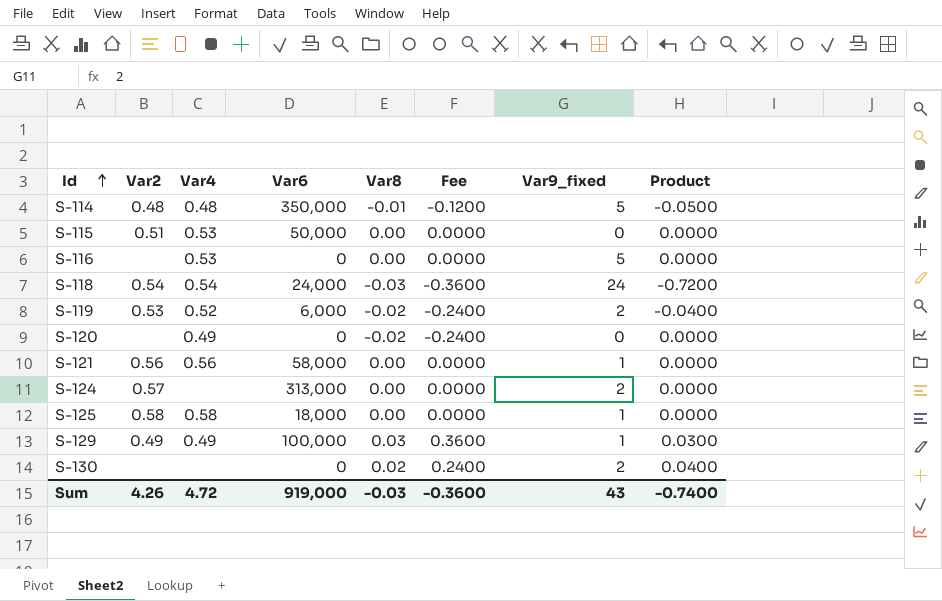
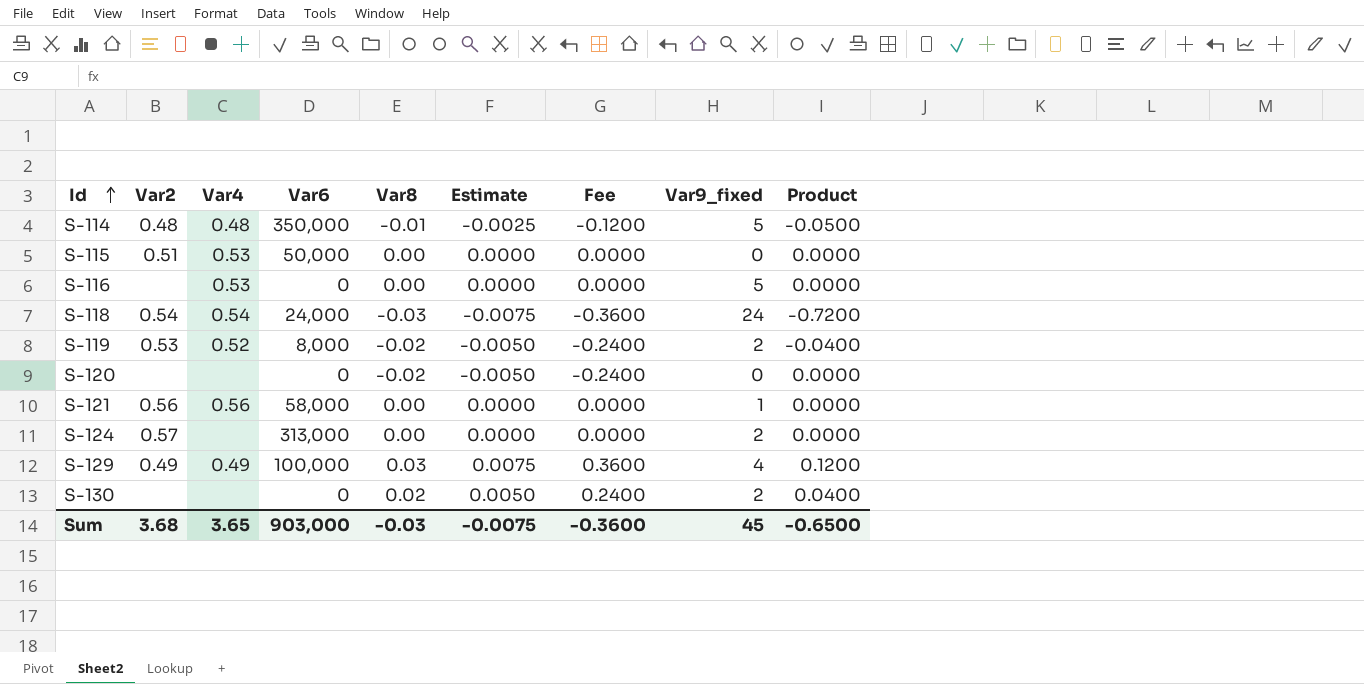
column Estimate | formula: none -> [Var8] * 0.25
row S-125: 0.58 | 0.58 | 18,000 | 0.00 | 0.0000 | 1 | 0.0000 -> none
S-119 | Var6: 6,000 -> 8,000
S-120 | Var4: 0.49 -> none
S-129 | Var9_fixed: 1 -> 4
S-129 | Product: 0.0300 -> 0.1200
Sum | Var2: 4.26 -> 3.68
Sum | Var4: 4.72 -> 3.65
Sum | Var6: 919,000 -> 903,000
Sum | Var9_fixed: 43 -> 45
Sum | Product: -0.7400 -> -0.6500

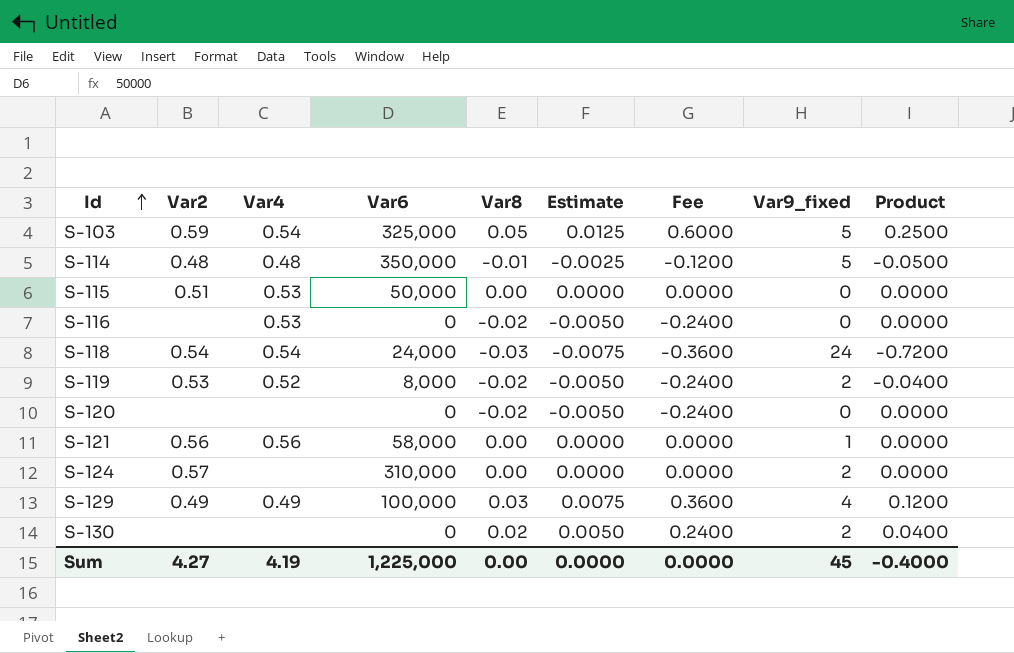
row S-103: none -> 0.59 | 0.54 | 325,000 | 0.05 | 0.0125 | 0.6000 | 5 | 0.2500
S-116 | Var8: 0.00 -> -0.02
S-116 | Estimate: 0.0000 -> -0.0050
S-116 | Fee: 0.0000 -> -0.2400
S-116 | Var9_fixed: 5 -> 0
S-124 | Var6: 313,000 -> 310,000
Sum | Var2: 3.68 -> 4.27
Sum | Var4: 3.65 -> 4.19
Sum | Var6: 903,000 -> 1,225,000
Sum | Var8: -0.03 -> 0.00
Sum | Estimate: -0.0075 -> 0.0000
Sum | Fee: -0.3600 -> 0.0000
Sum | Product: -0.6500 -> -0.4000

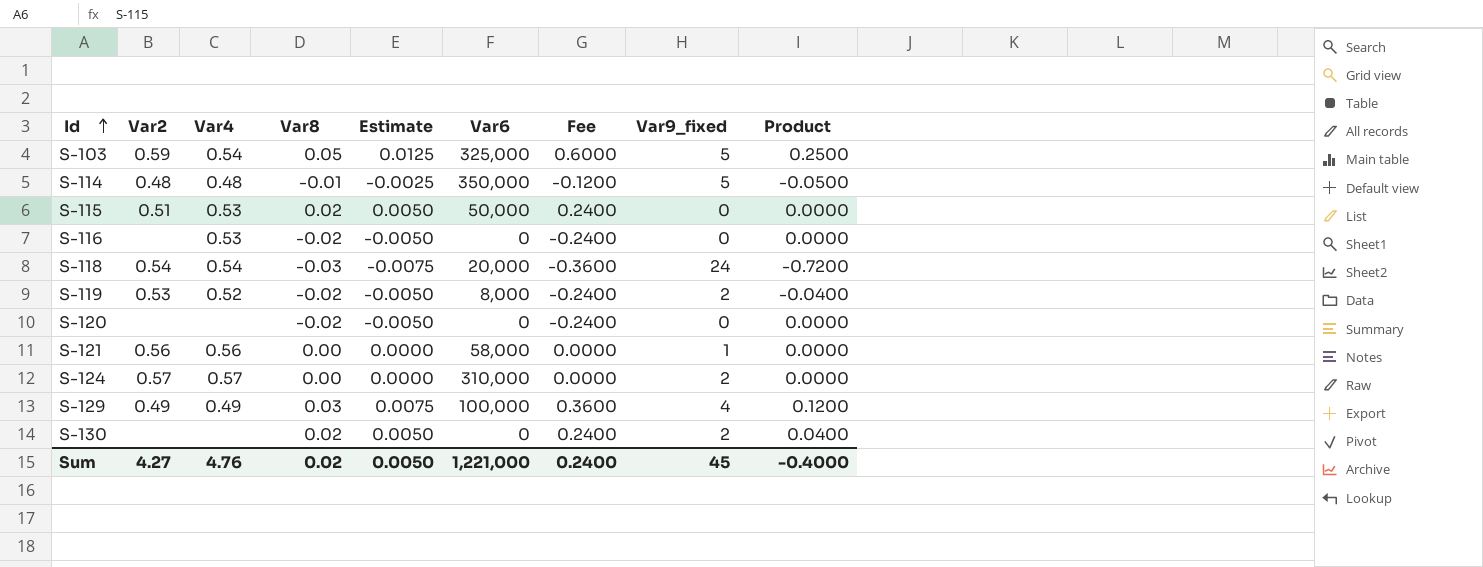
column Var6 | position: 4 -> 6
S-115 | Var8: 0.00 -> 0.02
S-115 | Estimate: 0.0000 -> 0.0050
S-115 | Fee: 0.0000 -> 0.2400
S-118 | Var6: 24,000 -> 20,000
S-124 | Var4: none -> 0.57
Sum | Var4: 4.19 -> 4.76
Sum | Var8: 0.00 -> 0.02
Sum | Estimate: 0.0000 -> 0.0050
Sum | Var6: 1,225,000 -> 1,221,000
Sum | Fee: 0.0000 -> 0.2400

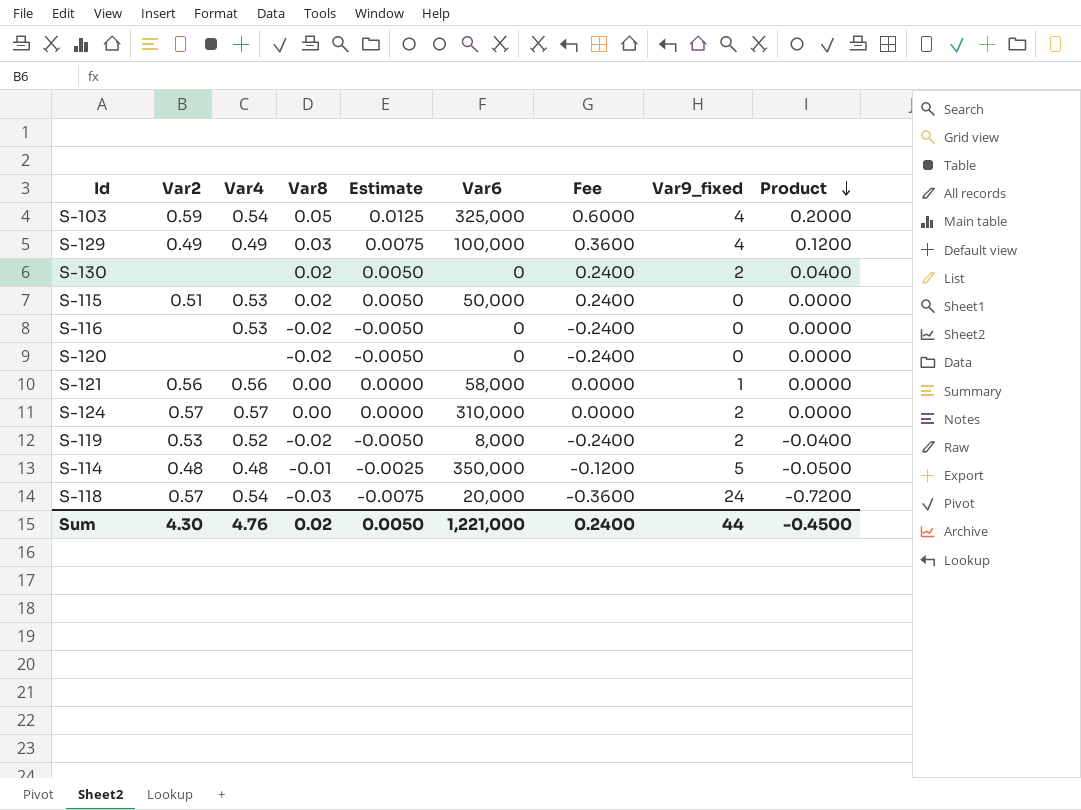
row order: Id ascending -> Product descending
S-103 | Var9_fixed: 5 -> 4
S-103 | Product: 0.2500 -> 0.2000
S-118 | Var2: 0.54 -> 0.57
Sum | Var2: 4.27 -> 4.30
Sum | Var9_fixed: 45 -> 44
Sum | Product: -0.4000 -> -0.4500

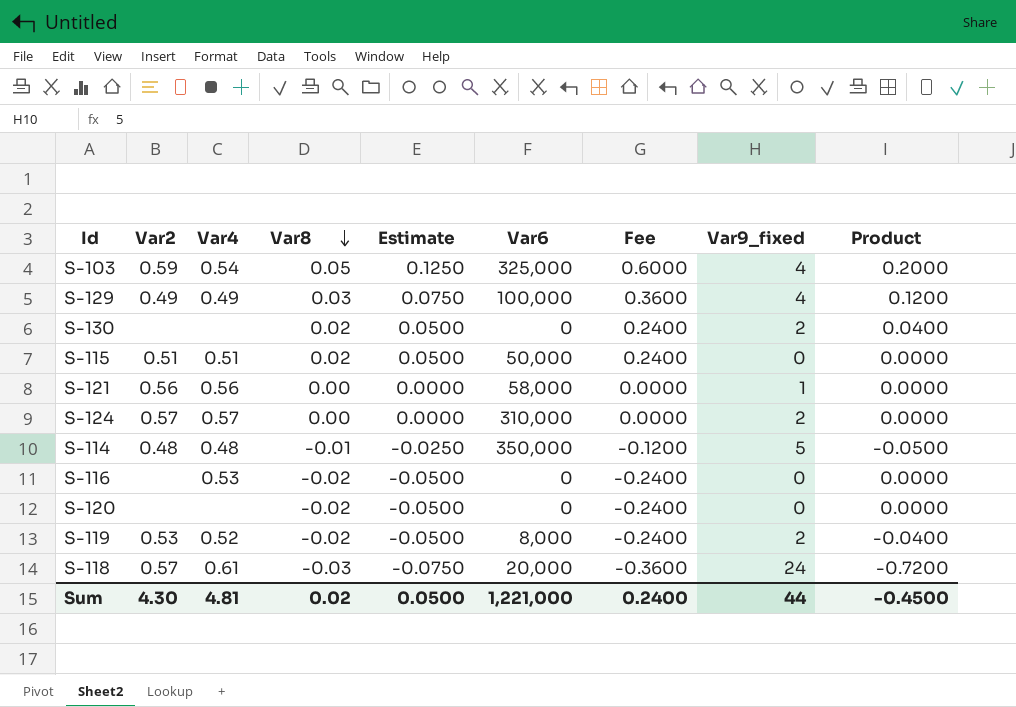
row order: Product descending -> Var8 descending
column Estimate | formula: [Var8] * 0.25 -> [Var8] * 2.5
S-115 | Var4: 0.53 -> 0.51
S-118 | Var4: 0.54 -> 0.61
Sum | Var4: 4.76 -> 4.81
Sum | Estimate: 0.0050 -> 0.0500

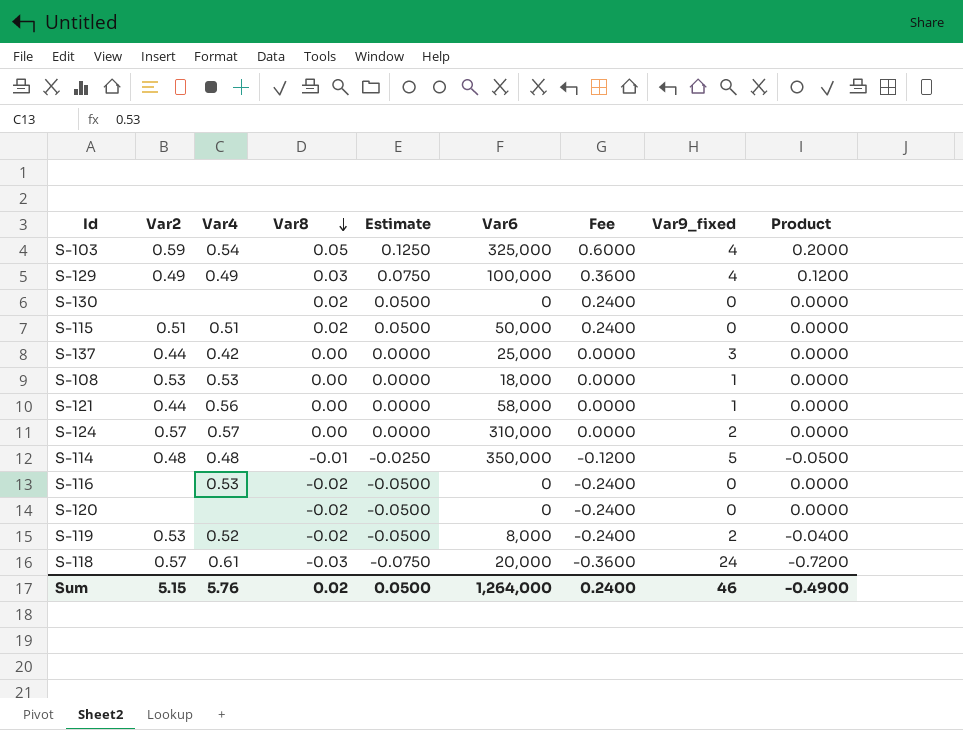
S-130 | Var9_fixed: 2 -> 0
S-130 | Product: 0.0400 -> 0.0000
row S-137: none -> 0.44 | 0.42 | 0.00 | 0.0000 | 25,000 | 0.0000 | 3 | 0.0000
row S-108: none -> 0.53 | 0.53 | 0.00 | 0.0000 | 18,000 | 0.0000 | 1 | 0.0000
S-121 | Var2: 0.56 -> 0.44
Sum | Var2: 4.30 -> 5.15
Sum | Var4: 4.81 -> 5.76
Sum | Var6: 1,221,000 -> 1,264,000
Sum | Var9_fixed: 44 -> 46
Sum | Product: -0.4500 -> -0.4900

